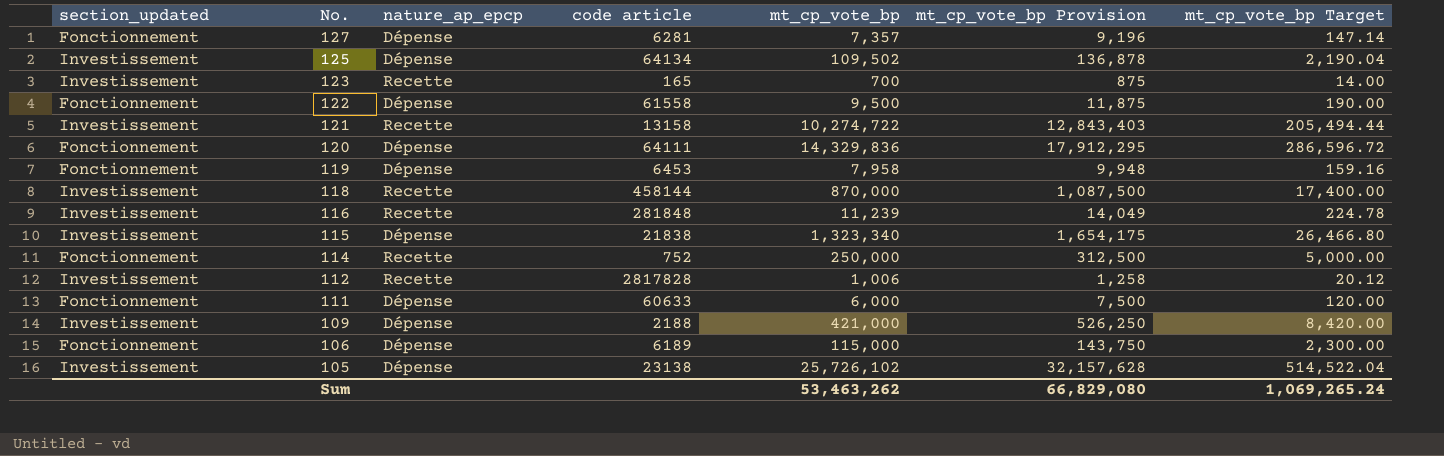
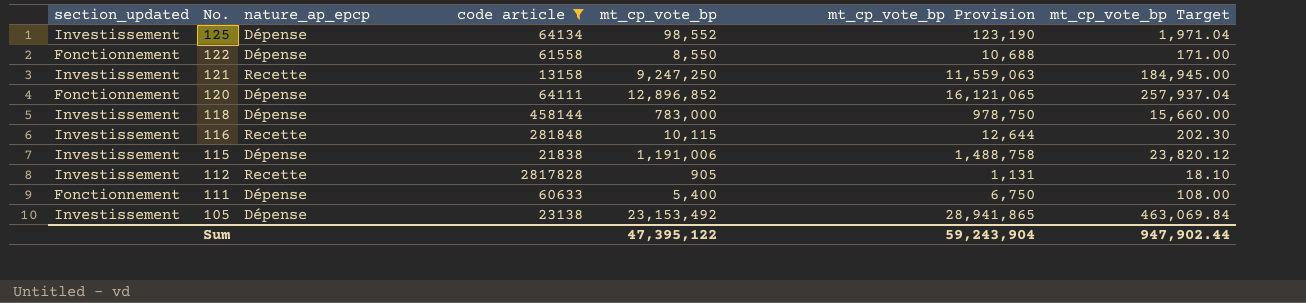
filter: none -> code article >= 13158
125 | mt_cp_vote_bp: 109,502 -> 98,552
125 | mt_cp_vote_bp Provision: 136,878 -> 123,190
125 | mt_cp_vote_bp Target: 2,190.04 -> 1,971.04
122 | mt_cp_vote_bp: 9,500 -> 8,550
122 | mt_cp_vote_bp Provision: 11,875 -> 10,688
122 | mt_cp_vote_bp Target: 190.00 -> 171.00
121 | mt_cp_vote_bp: 10,274,722 -> 9,247,250
121 | mt_cp_vote_bp Provision: 12,843,403 -> 11,559,063
121 | mt_cp_vote_bp Target: 205,494.44 -> 184,945.00
120 | mt_cp_vote_bp: 14,329,836 -> 12,896,852
120 | mt_cp_vote_bp Provision: 17,912,295 -> 16,121,065
120 | mt_cp_vote_bp Target: 286,596.72 -> 257,937.04
118 | nature_ap_epcp: Recette -> Dépense
118 | mt_cp_vote_bp: 870,000 -> 783,000
118 | mt_cp_vote_bp Provision: 1,087,500 -> 978,750
118 | mt_cp_vote_bp Target: 17,400.00 -> 15,660.00
116 | mt_cp_vote_bp: 11,239 -> 10,115
116 | mt_cp_vote_bp Provision: 14,049 -> 12,644
116 | mt_cp_vote_bp Target: 224.78 -> 202.30
115 | mt_cp_vote_bp: 1,323,340 -> 1,191,006
115 | mt_cp_vote_bp Provision: 1,654,175 -> 1,488,758
115 | mt_cp_vote_bp Target: 26,466.80 -> 23,820.12
112 | mt_cp_vote_bp: 1,006 -> 905
112 | mt_cp_vote_bp Provision: 1,258 -> 1,131
112 | mt_cp_vote_bp Target: 20.12 -> 18.10
111 | mt_cp_vote_bp: 6,000 -> 5,400
111 | mt_cp_vote_bp Provision: 7,500 -> 6,750
111 | mt_cp_vote_bp Target: 120.00 -> 108.00
105 | mt_cp_vote_bp: 25,726,102 -> 23,153,492
105 | mt_cp_vote_bp Provision: 32,157,628 -> 28,941,865
105 | mt_cp_vote_bp Target: 514,522.04 -> 463,069.84
Sum | mt_cp_vote_bp: 53,463,262 -> 47,395,122
Sum | mt_cp_vote_bp Provision: 66,829,080 -> 59,243,904
Sum | mt_cp_vote_bp Target: 1,069,265.24 -> 947,902.44

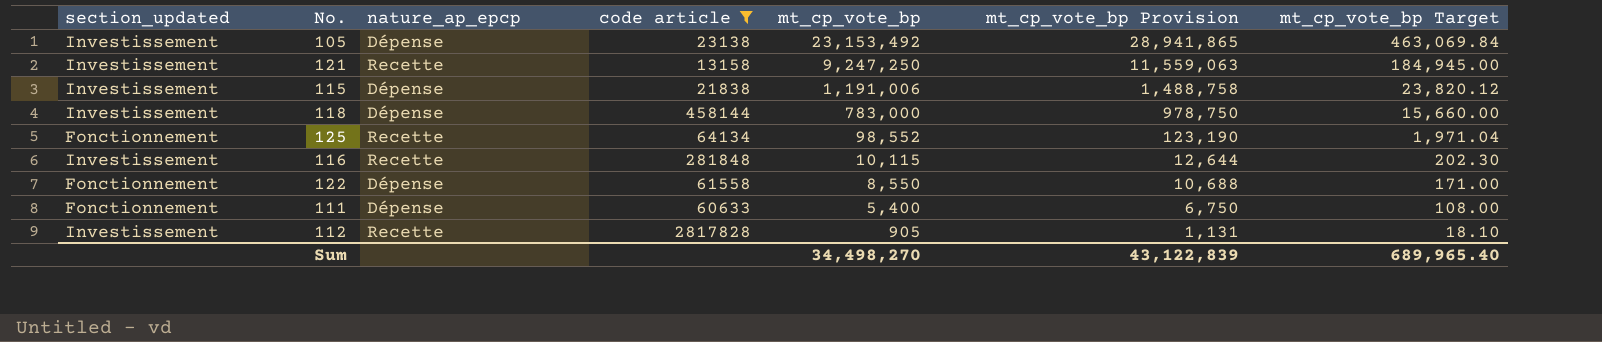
row order: No. descending -> mt_cp_vote_bp descending
row 120: Fonctionnement | Dépense | 64111 | 12,896,852 | 16,121,065 | 257,937.04 -> none
125 | section_updated: Investissement -> Fonctionnement
125 | nature_ap_epcp: Dépense -> Recette
Sum | mt_cp_vote_bp: 47,395,122 -> 34,498,270
Sum | mt_cp_vote_bp Provision: 59,243,904 -> 43,122,839
Sum | mt_cp_vote_bp Target: 947,902.44 -> 689,965.40

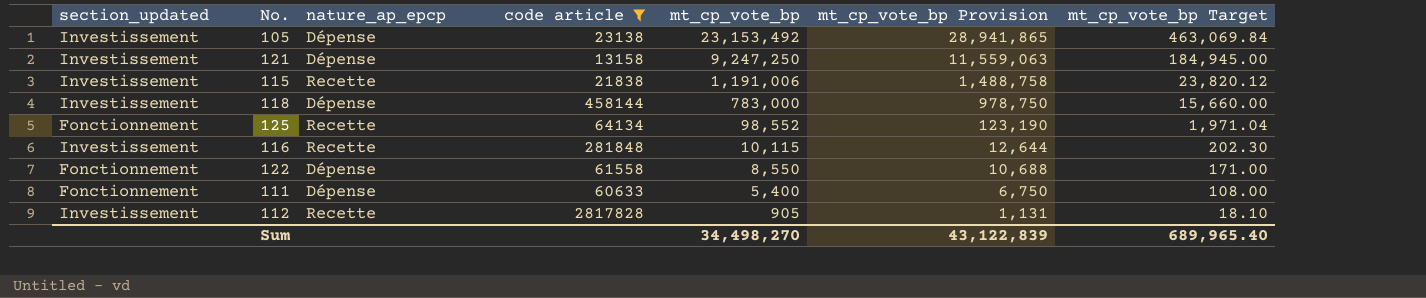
121 | nature_ap_epcp: Recette -> Dépense
115 | nature_ap_epcp: Dépense -> Recette

